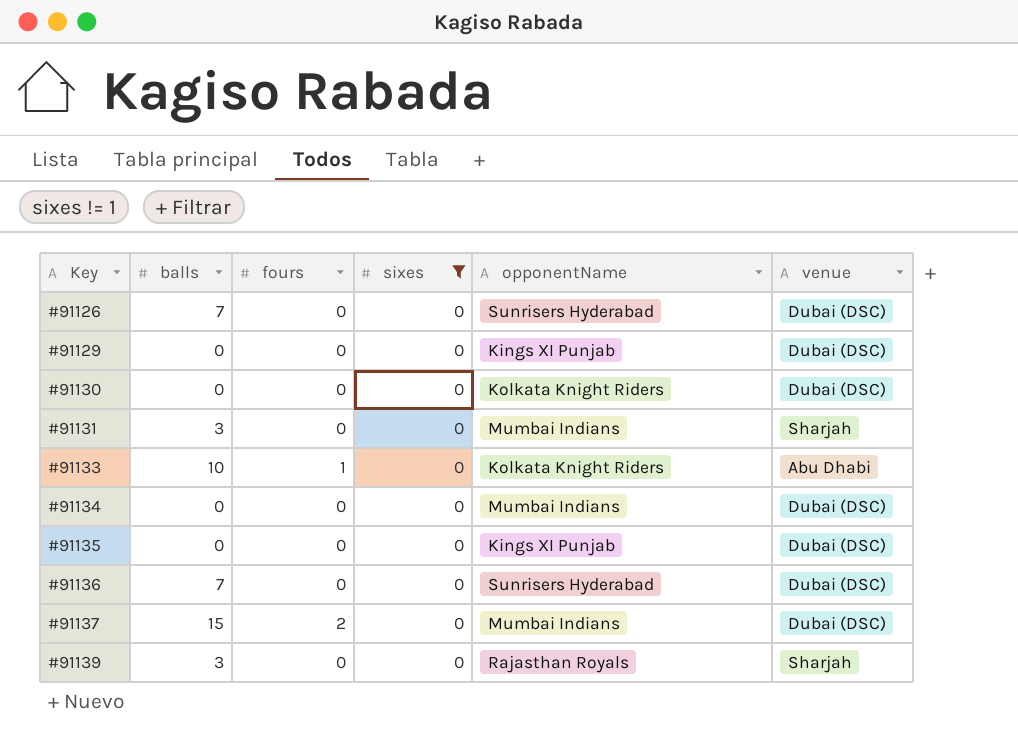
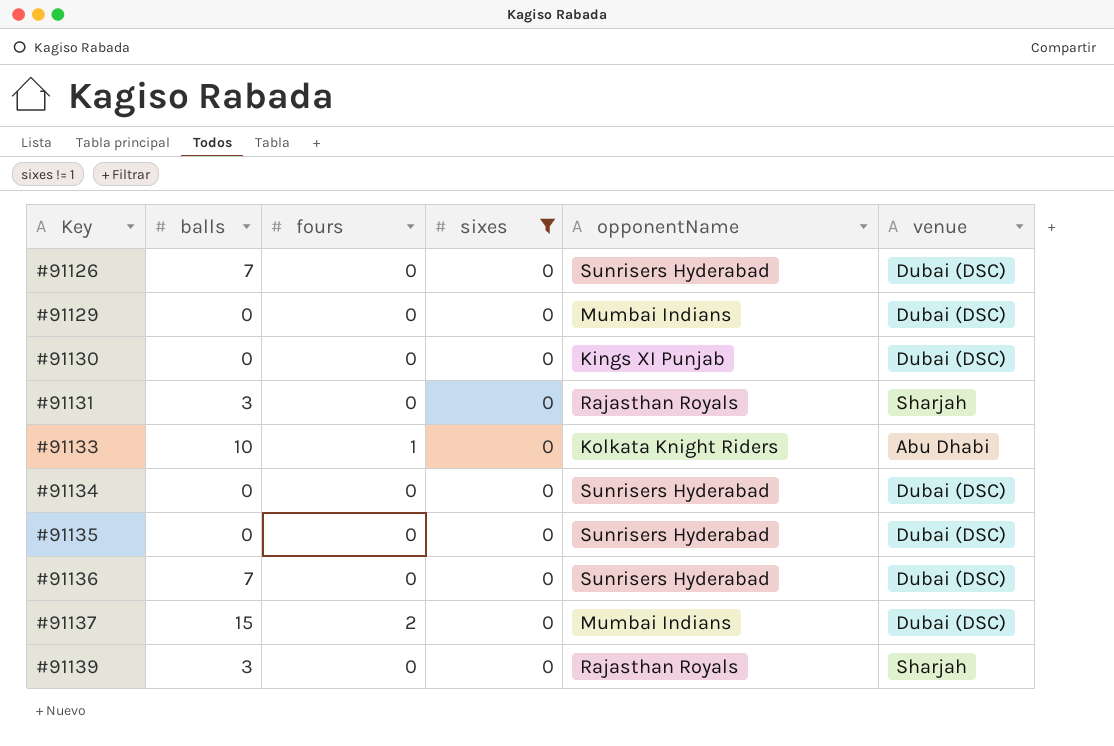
#91129 | opponentName: Kings XI Punjab -> Mumbai Indians
#91130 | opponentName: Kolkata Knight Riders -> Kings XI Punjab
#91131 | opponentName: Mumbai Indians -> Rajasthan Royals
#91134 | opponentName: Mumbai Indians -> Sunrisers Hyderabad
#91135 | opponentName: Kings XI Punjab -> Sunrisers Hyderabad

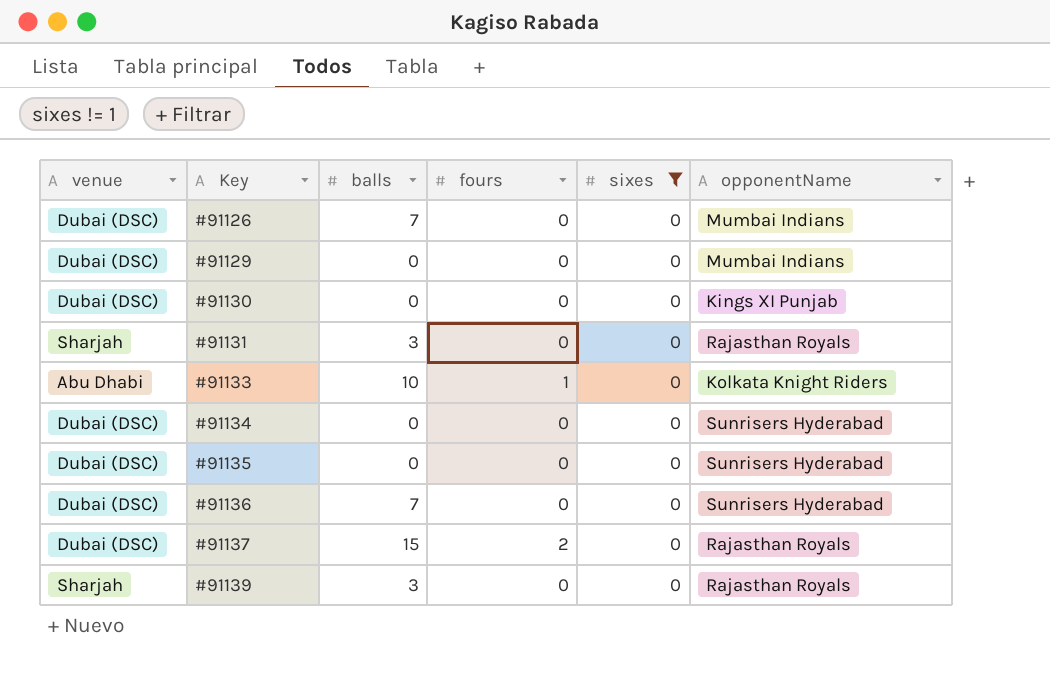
column venue | position: 6 -> 1
#91126 | opponentName: Sunrisers Hyderabad -> Mumbai Indians
#91137 | opponentName: Mumbai Indians -> Rajasthan Royals

